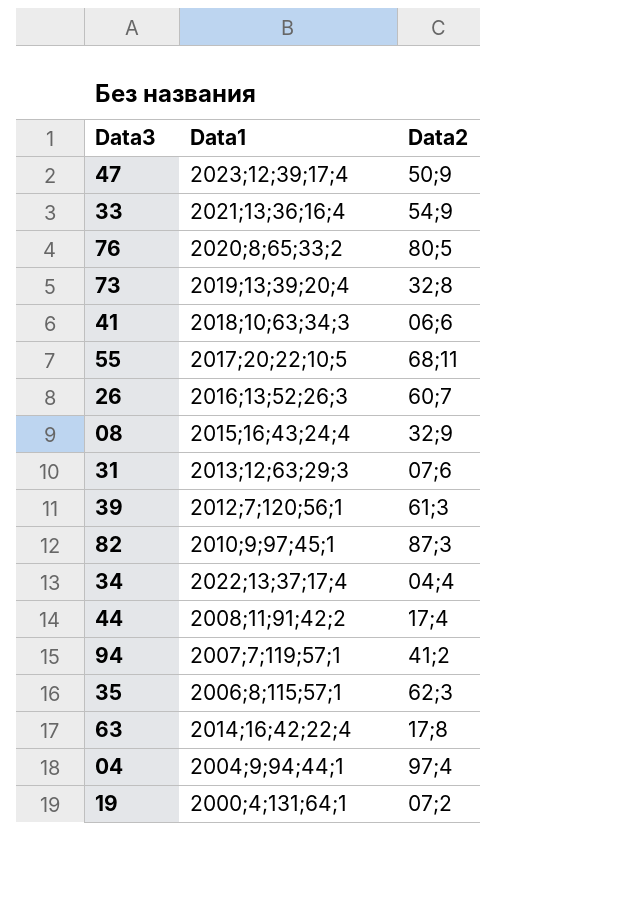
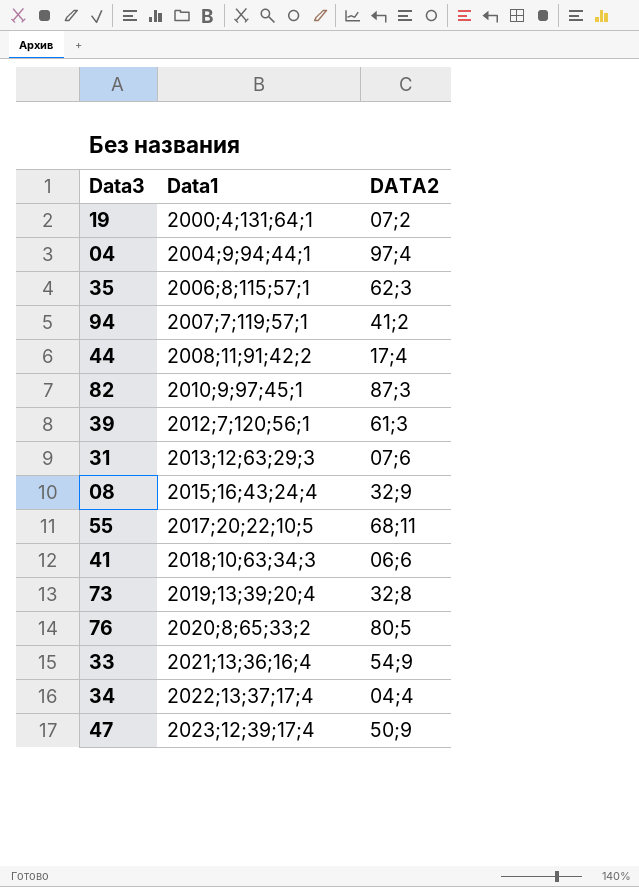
row order: none -> Data1 ascending
column name: Data2 -> DATA2
row 26: 2016;13;52;26;3 | 60;7 -> none
row 63: 2014;16;42;22;4 | 17;8 -> none

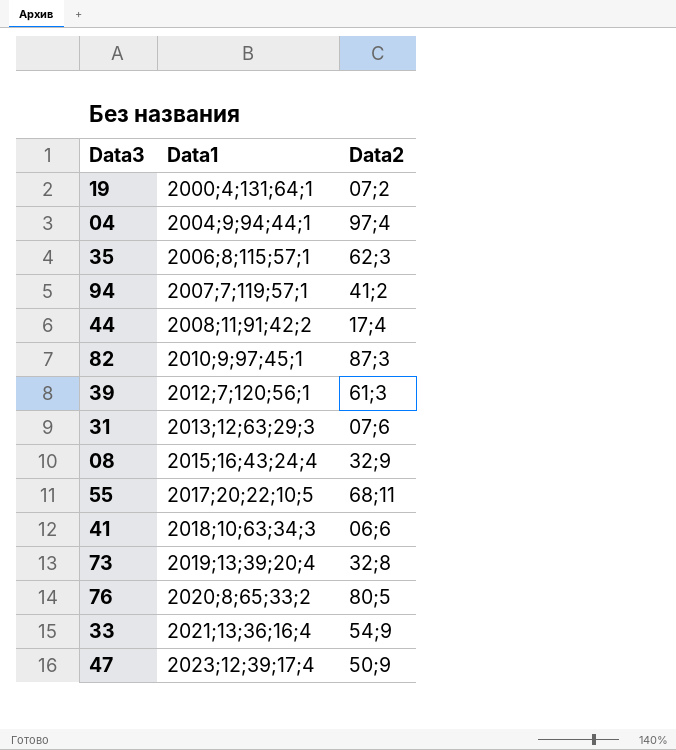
column name: DATA2 -> Data2
row 34: 2022;13;37;17;4 | 04;4 -> none

